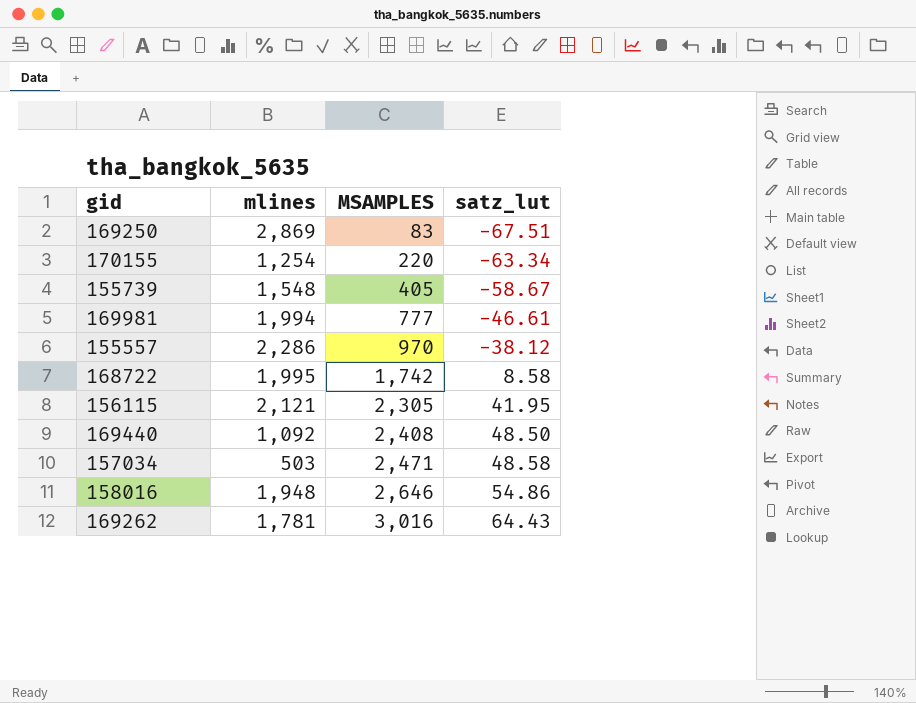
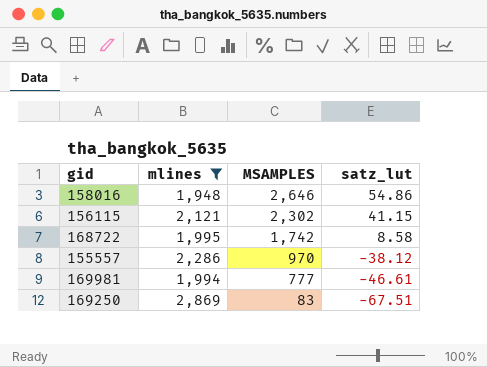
filter: none -> mlines >= 1,948
row order: MSAMPLES ascending -> MSAMPLES descending
156115 | MSAMPLES: 2,305 -> 2,302
156115 | satz_lut: 41.95 -> 41.15

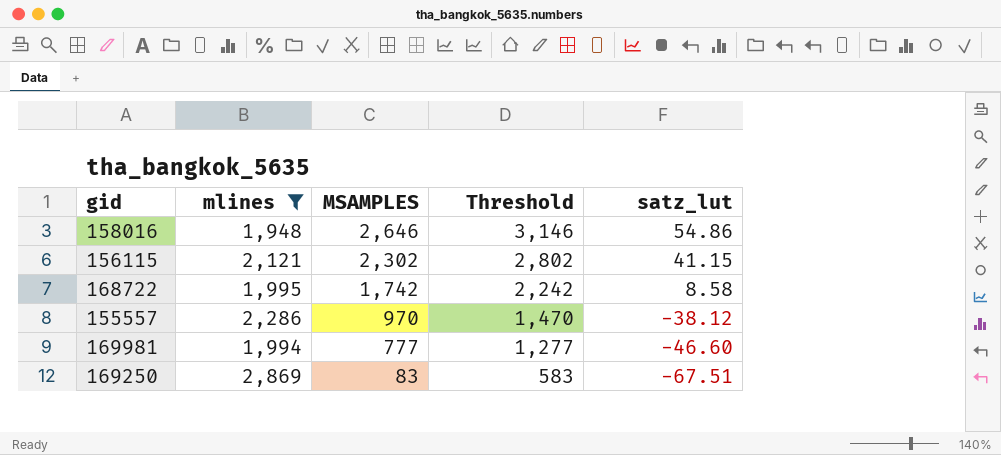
column Threshold | formula: none -> [MSAMPLES] + 500
169981 | satz_lut: -46.61 -> -46.60

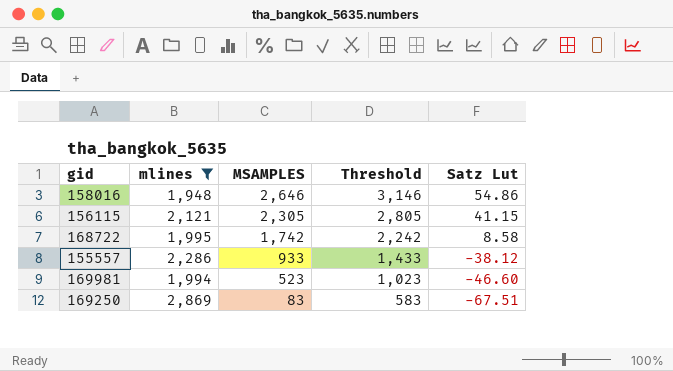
column name: satz_lut -> Satz Lut
156115 | MSAMPLES: 2,302 -> 2,305
156115 | Threshold: 2,802 -> 2,805
155557 | MSAMPLES: 970 -> 933
155557 | Threshold: 1,470 -> 1,433
169981 | MSAMPLES: 777 -> 523
169981 | Threshold: 1,277 -> 1,023

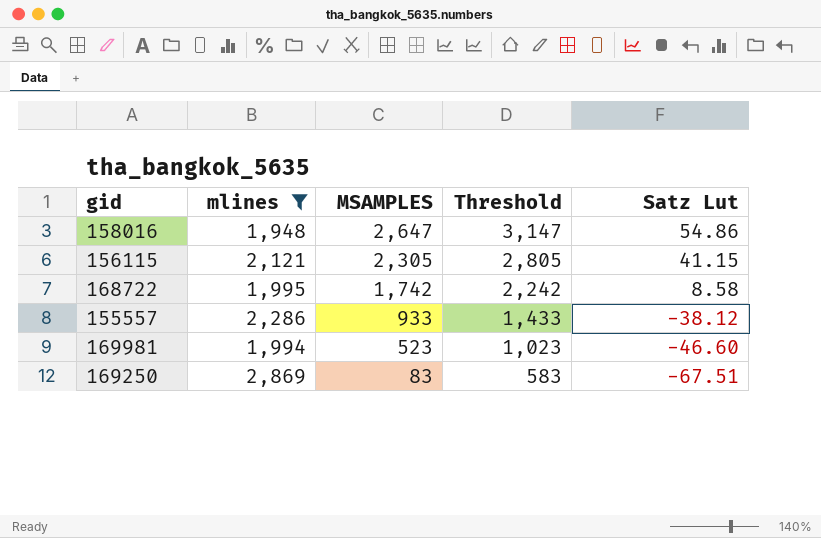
158016 | MSAMPLES: 2,646 -> 2,647
158016 | Threshold: 3,146 -> 3,147

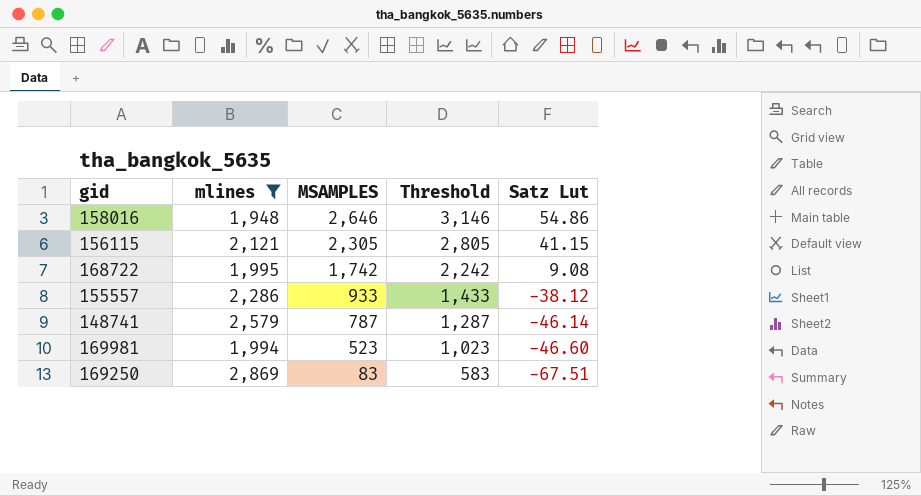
158016 | MSAMPLES: 2,647 -> 2,646
158016 | Threshold: 3,147 -> 3,146
168722 | Satz Lut: 8.58 -> 9.08
row 148741: none -> 2,579 | 787 | 1,287 | -46.14

